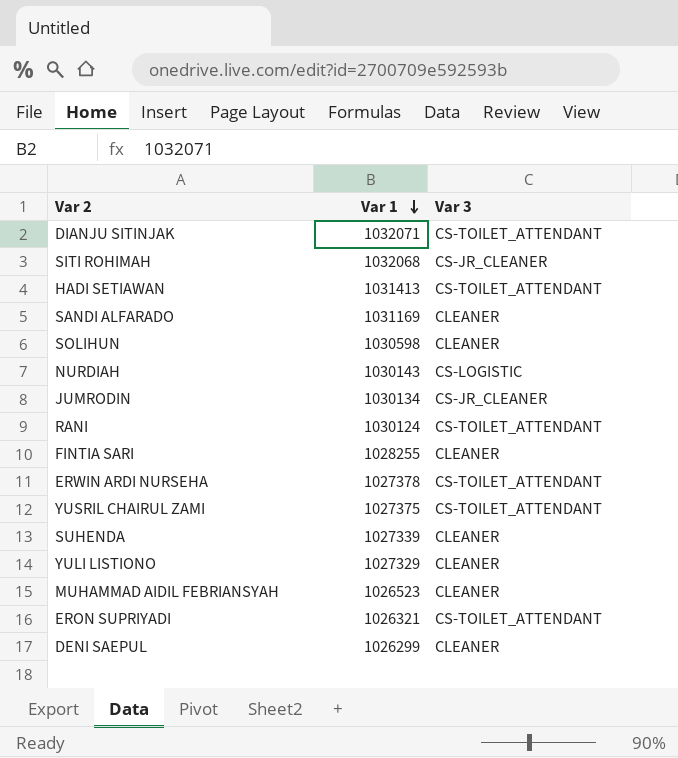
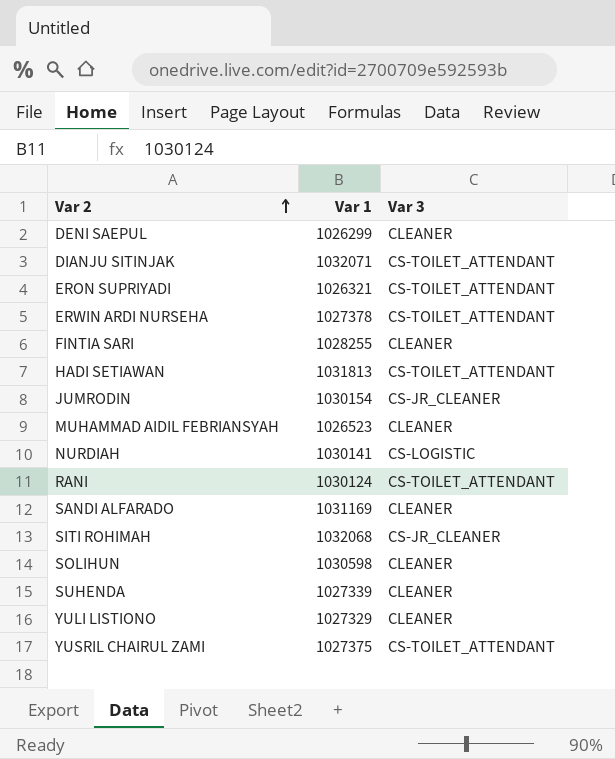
row order: Var 1 descending -> Var 2 ascending
HADI SETIAWAN | Var 1: 1031413 -> 1031813
JUMRODIN | Var 1: 1030134 -> 1030154
NURDIAH | Var 1: 1030143 -> 1030141

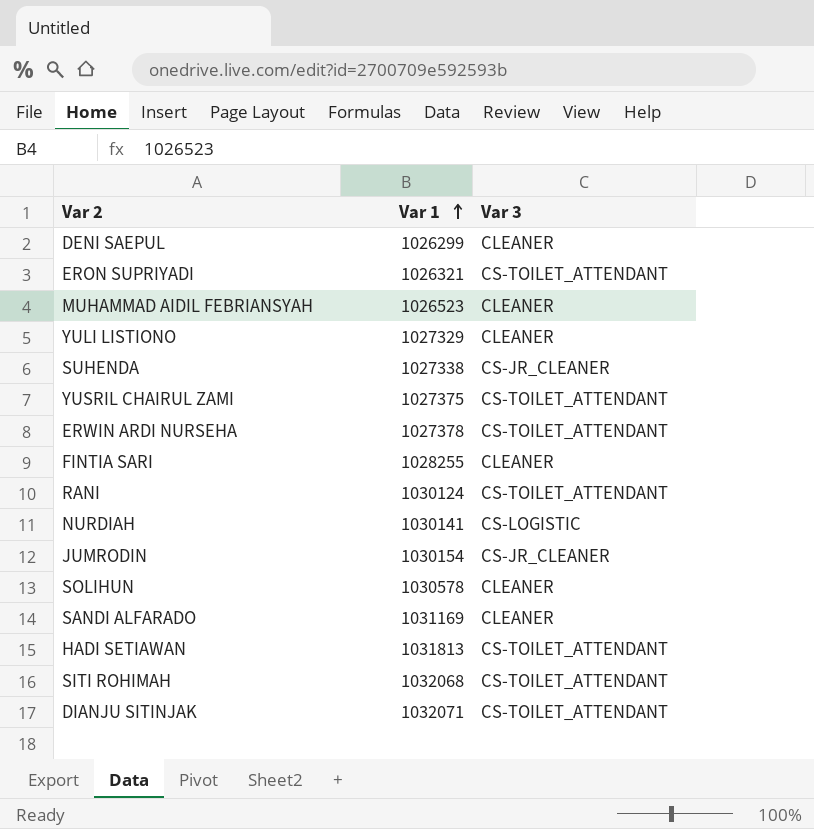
row order: Var 2 ascending -> Var 1 ascending
SUHENDA | Var 1: 1027339 -> 1027338
SUHENDA | Var 3: CLEANER -> CS-JR_CLEANER
SOLIHUN | Var 1: 1030598 -> 1030578
SITI ROHIMAH | Var 3: CS-JR_CLEANER -> CS-TOILET_ATTENDANT

